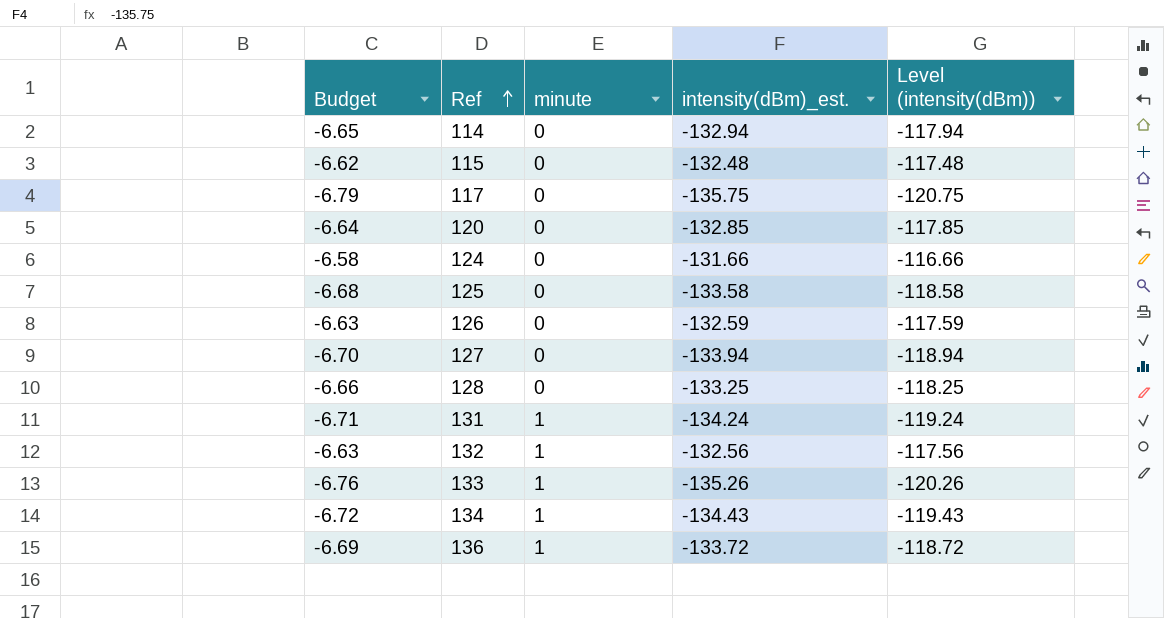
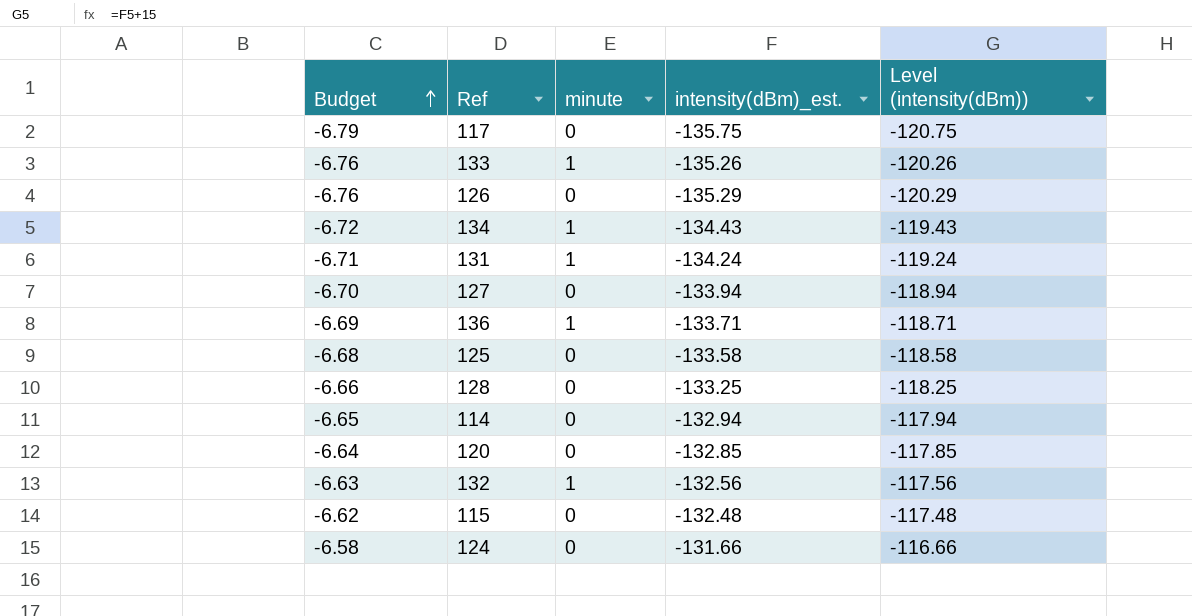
row order: Ref ascending -> Budget ascending
126 | Budget: -6.63 -> -6.76
126 | intensity(dBm)_est.: -132.59 -> -135.29
126 | Level (intensity(dBm)): -117.59 -> -120.29
136 | intensity(dBm)_est.: -133.72 -> -133.71
136 | Level (intensity(dBm)): -118.72 -> -118.71

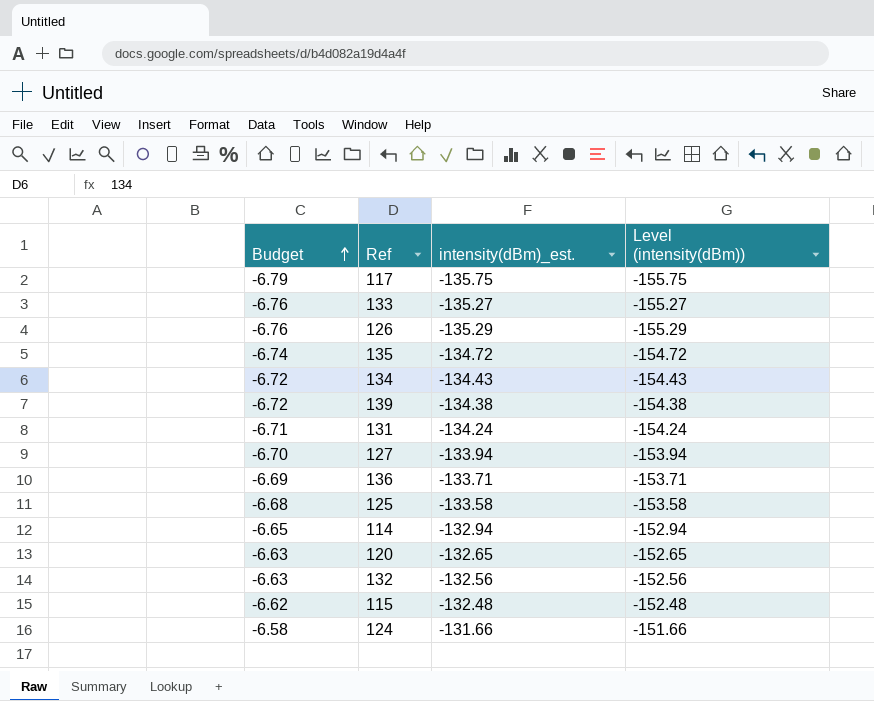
column minute | position: 3 -> none
column Level (intensity(dBm)) | formula: [intensity(dBm)_est.] + 15 -> [intensity(dBm)_est.] - 20
row 128: -6.66 | 0 | -133.25 | -118.25 -> none
133 | intensity(dBm)_est.: -135.26 -> -135.27
row 135: none -> -6.74 | -134.72 | -154.72
row 139: none -> -6.72 | -134.38 | -154.38
120 | Budget: -6.64 -> -6.63
120 | intensity(dBm)_est.: -132.85 -> -132.65

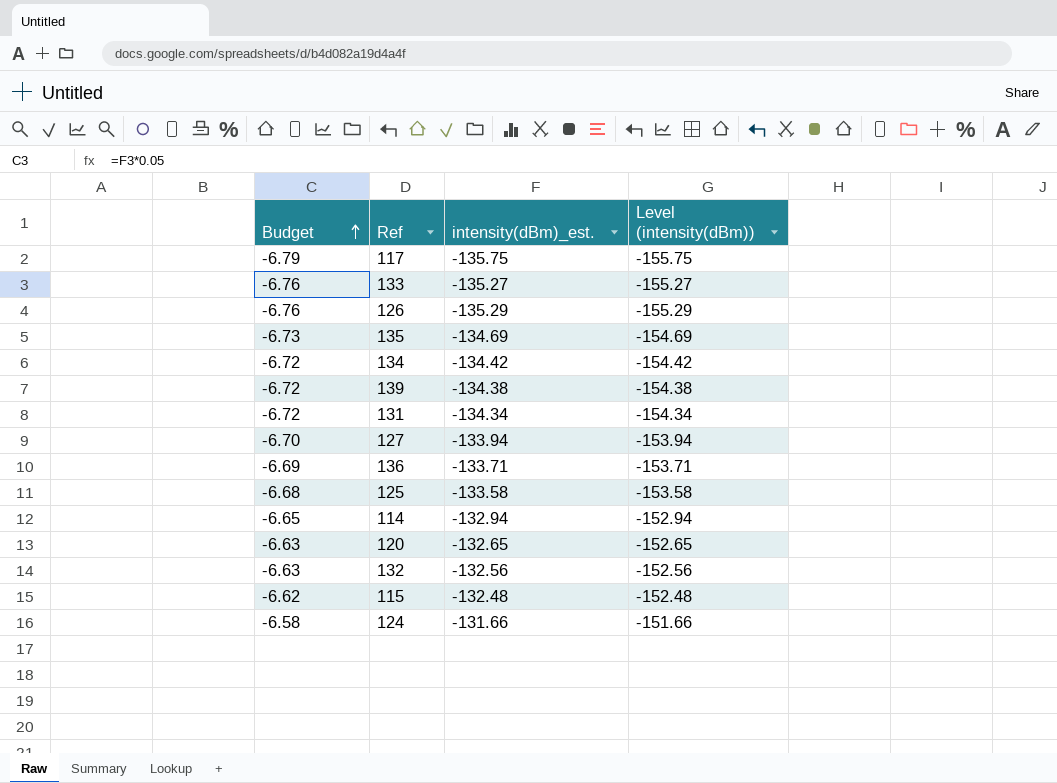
135 | Budget: -6.74 -> -6.73
135 | intensity(dBm)_est.: -134.72 -> -134.69
135 | Level (intensity(dBm)): -154.72 -> -154.69
134 | intensity(dBm)_est.: -134.43 -> -134.42
134 | Level (intensity(dBm)): -154.43 -> -154.42
131 | Budget: -6.71 -> -6.72
131 | intensity(dBm)_est.: -134.24 -> -134.34
131 | Level (intensity(dBm)): -154.24 -> -154.34

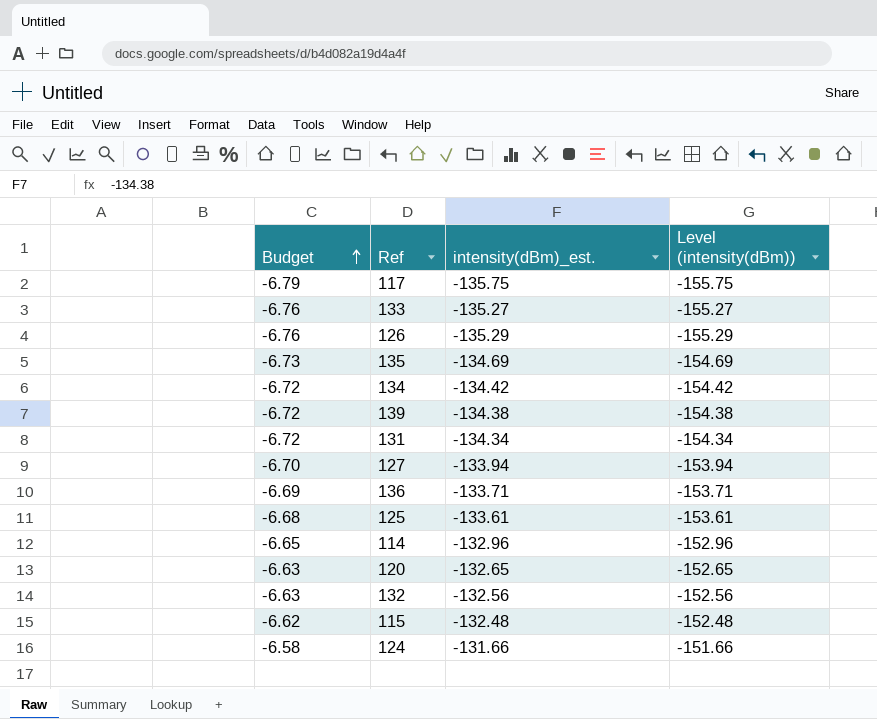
125 | intensity(dBm)_est.: -133.58 -> -133.61
125 | Level (intensity(dBm)): -153.58 -> -153.61
114 | intensity(dBm)_est.: -132.94 -> -132.96
114 | Level (intensity(dBm)): -152.94 -> -152.96

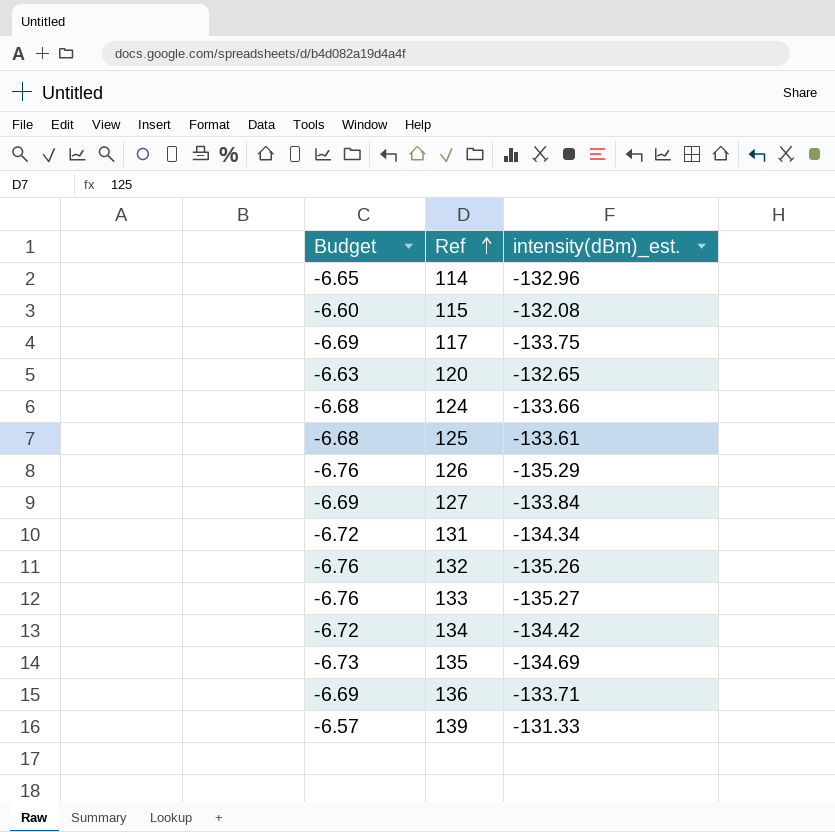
row order: Budget ascending -> Ref ascending
column Level (intensity(dBm)) | formula: [intensity(dBm)_est.] - 20 -> none
115 | Budget: -6.62 -> -6.60
115 | intensity(dBm)_est.: -132.48 -> -132.08
117 | Budget: -6.79 -> -6.69
117 | intensity(dBm)_est.: -135.75 -> -133.75
124 | Budget: -6.58 -> -6.68
124 | intensity(dBm)_est.: -131.66 -> -133.66
127 | Budget: -6.70 -> -6.69
127 | intensity(dBm)_est.: -133.94 -> -133.84
132 | Budget: -6.63 -> -6.76
132 | intensity(dBm)_est.: -132.56 -> -135.26
139 | Budget: -6.72 -> -6.57
139 | intensity(dBm)_est.: -134.38 -> -131.33

